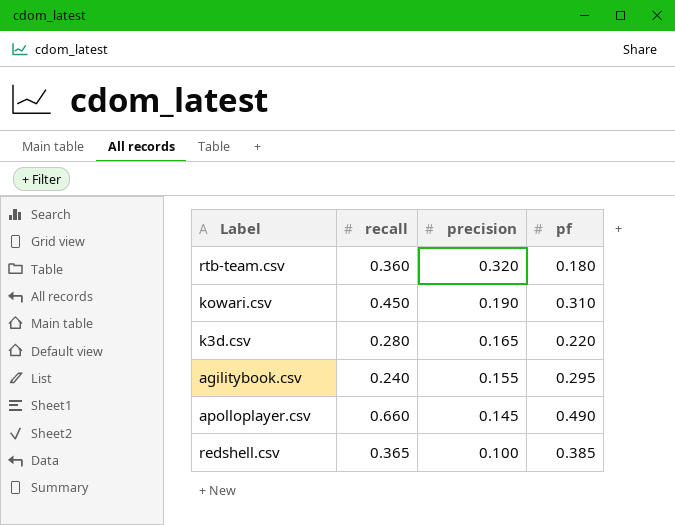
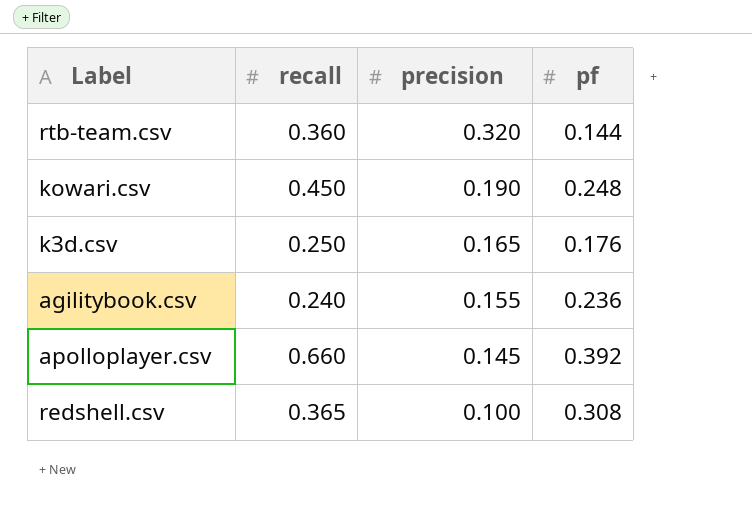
rtb-team.csv | pf: 0.180 -> 0.144
kowari.csv | pf: 0.310 -> 0.248
k3d.csv | recall: 0.280 -> 0.250
k3d.csv | pf: 0.220 -> 0.176
agilitybook.csv | pf: 0.295 -> 0.236
apolloplayer.csv | pf: 0.490 -> 0.392
redshell.csv | pf: 0.385 -> 0.308

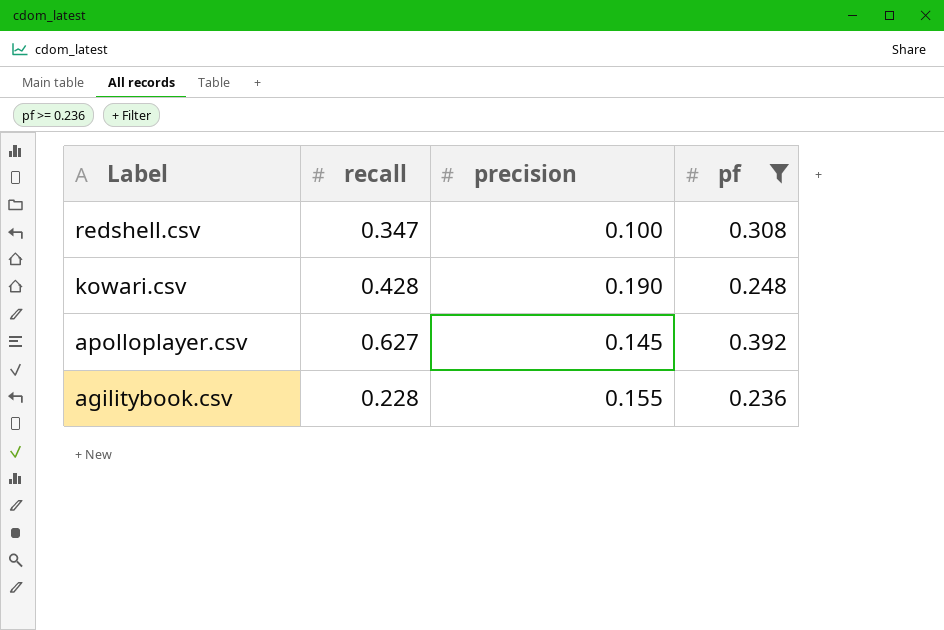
filter: none -> pf >= 0.236
row order: precision descending -> Label descending
redshell.csv | recall: 0.365 -> 0.347
kowari.csv | recall: 0.450 -> 0.428
apolloplayer.csv | recall: 0.660 -> 0.627
agilitybook.csv | recall: 0.240 -> 0.228

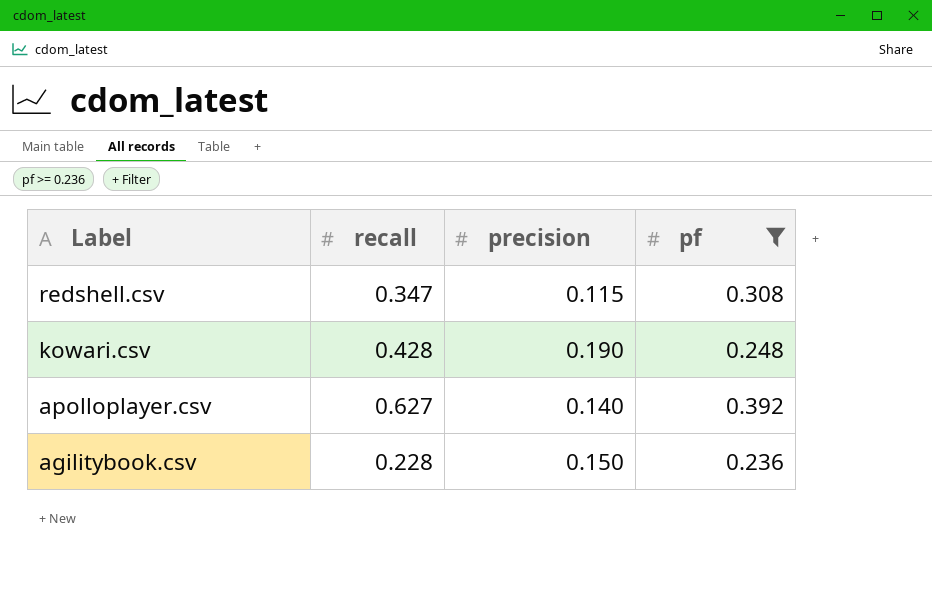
redshell.csv | precision: 0.100 -> 0.115
apolloplayer.csv | precision: 0.145 -> 0.140
agilitybook.csv | precision: 0.155 -> 0.150

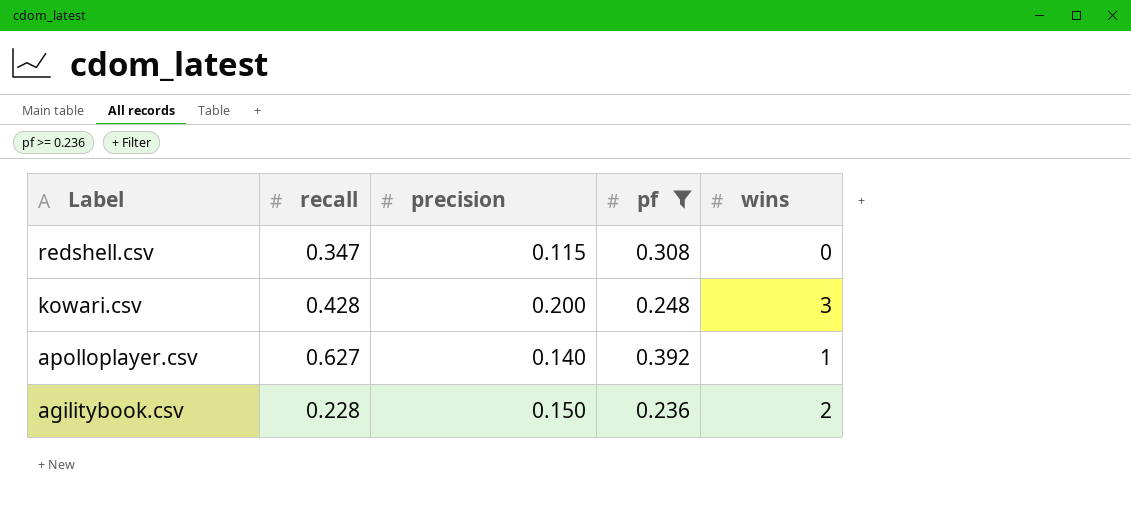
column wins | position: none -> 5
kowari.csv | precision: 0.190 -> 0.200

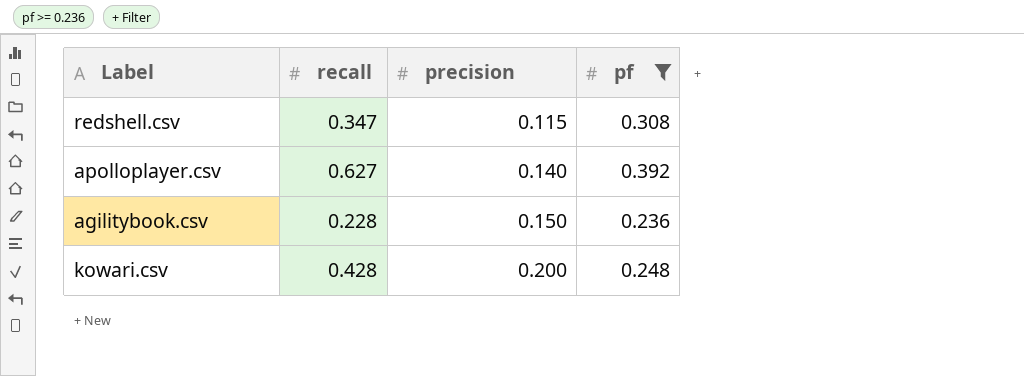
row order: Label descending -> precision ascending
column wins | position: 5 -> none

